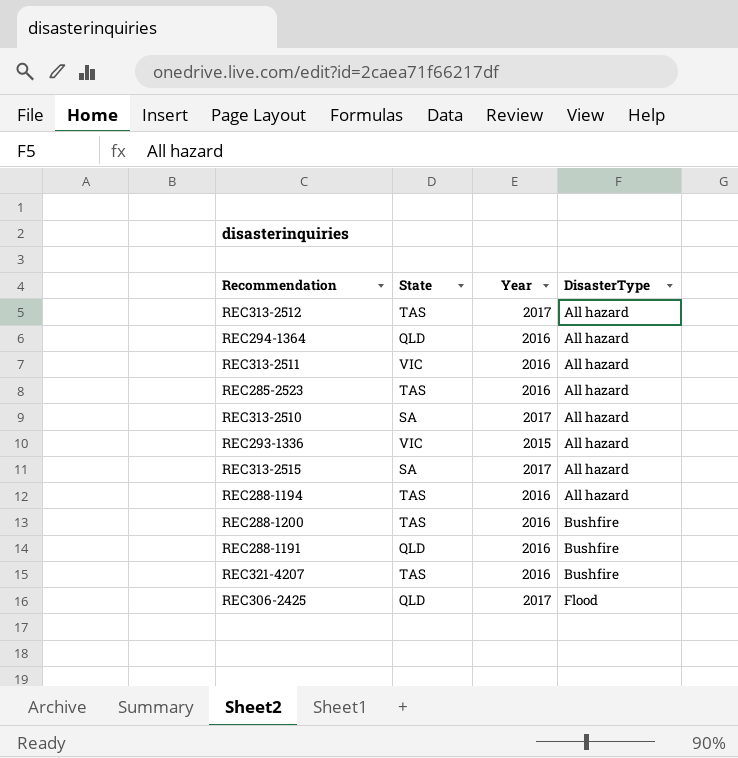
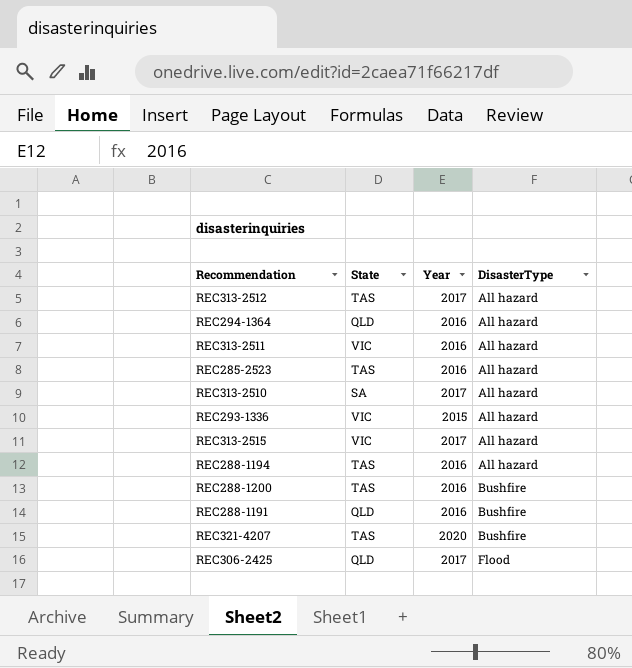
REC313-2515 | State: SA -> VIC
REC321-4207 | Year: 2016 -> 2020

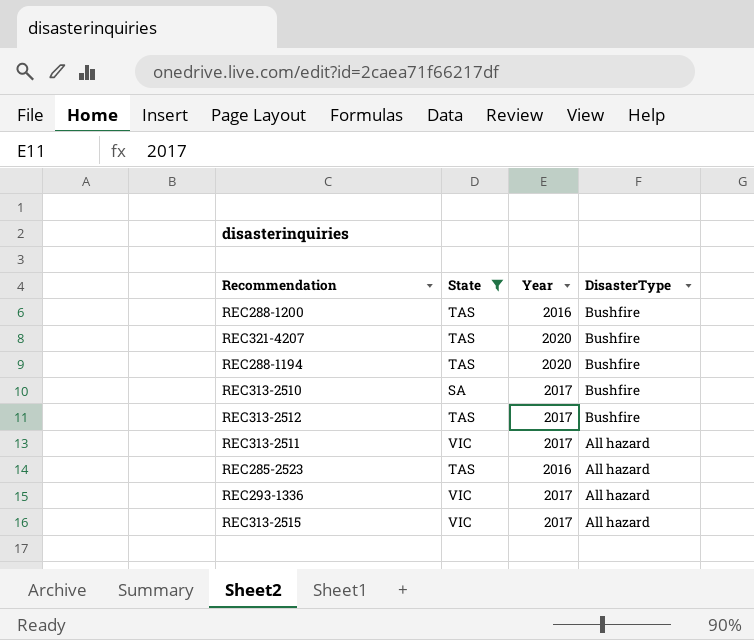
filter: none -> State != QLD
row order: DisasterType ascending -> DisasterType descending
REC288-1194 | Year: 2016 -> 2020
REC288-1194 | DisasterType: All hazard -> Bushfire
REC313-2510 | DisasterType: All hazard -> Bushfire
REC313-2512 | DisasterType: All hazard -> Bushfire
REC313-2511 | Year: 2016 -> 2017
REC293-1336 | Year: 2015 -> 2017

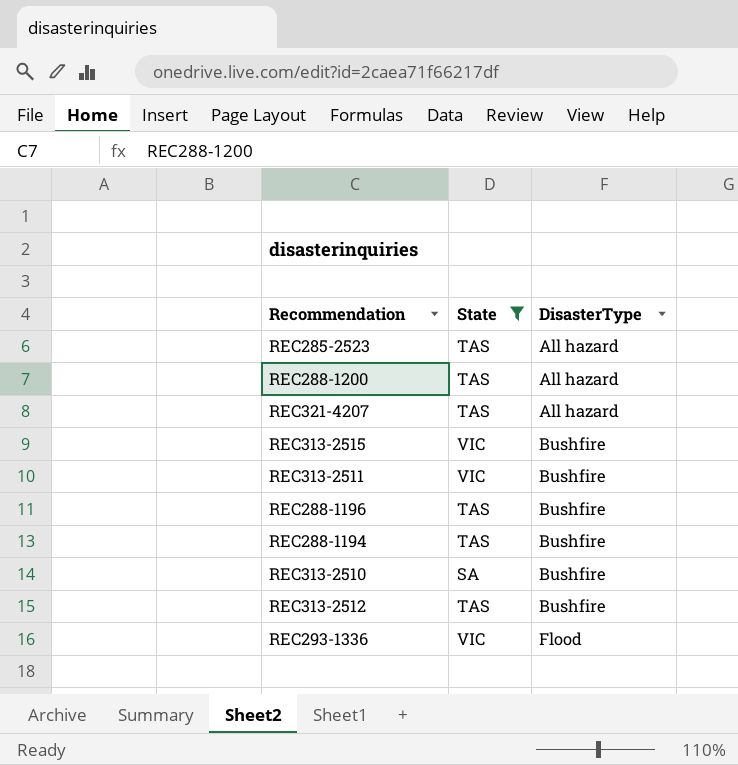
row order: DisasterType descending -> DisasterType ascending
column Year | position: 3 -> none
REC288-1200 | DisasterType: Bushfire -> All hazard
REC321-4207 | DisasterType: Bushfire -> All hazard
REC313-2515 | DisasterType: All hazard -> Bushfire
REC313-2511 | DisasterType: All hazard -> Bushfire
row REC288-1196: none -> TAS | Bushfire
REC293-1336 | DisasterType: All hazard -> Flood

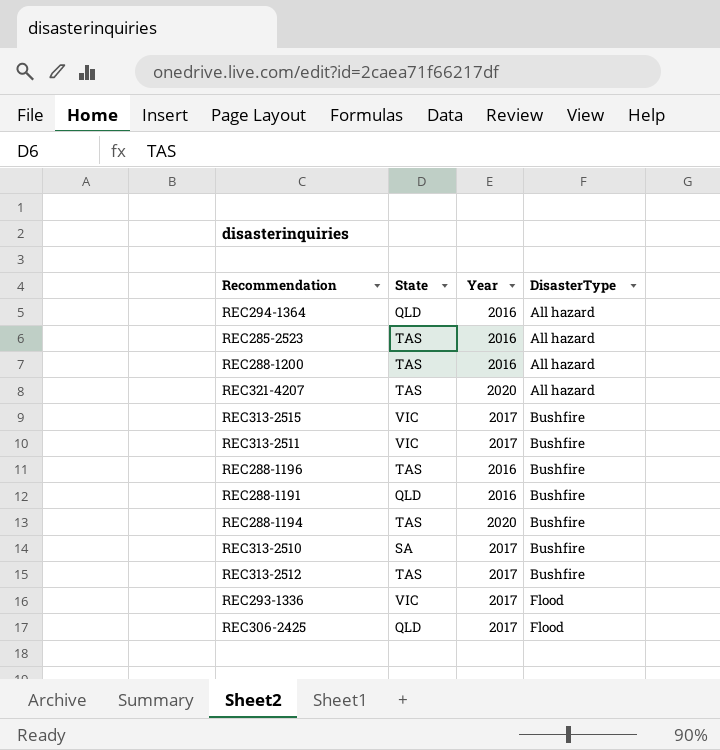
filter: State != QLD -> none
column Year | position: none -> 3

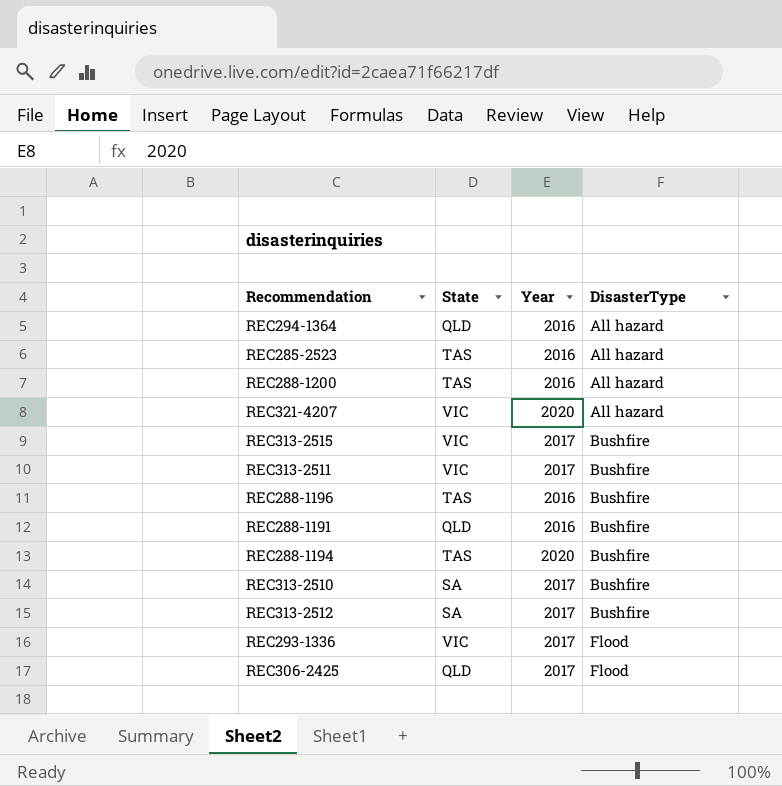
REC321-4207 | State: TAS -> VIC
REC313-2512 | State: TAS -> SA

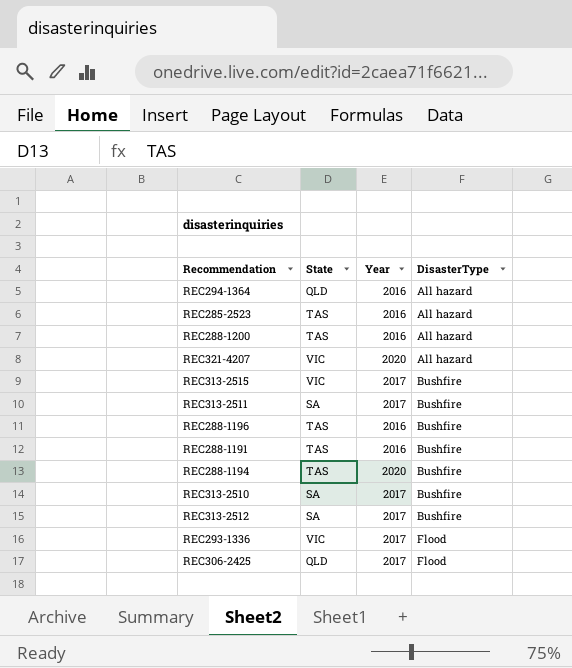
REC313-2511 | State: VIC -> SA
REC288-1191 | State: QLD -> TAS

